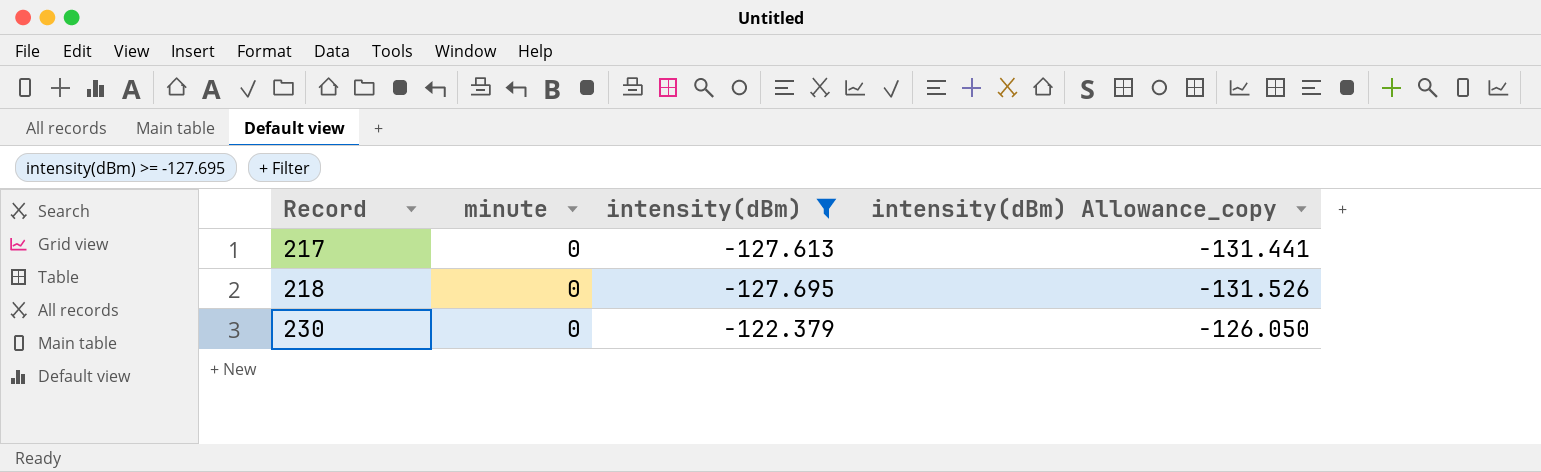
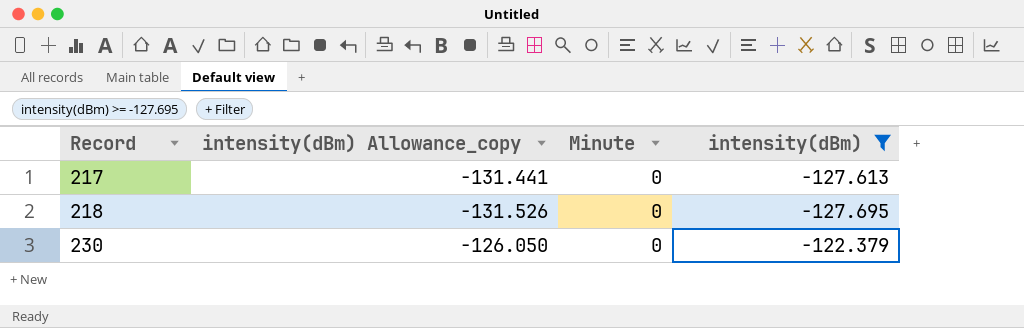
column intensity(dBm) Allowance_copy | position: 4 -> 2
column name: minute -> Minute

